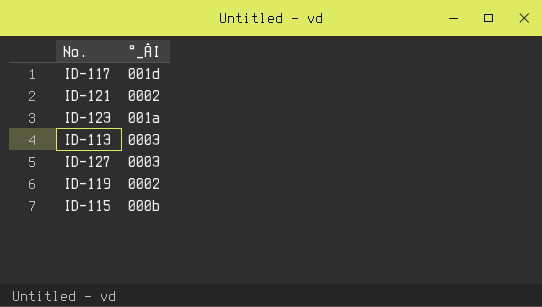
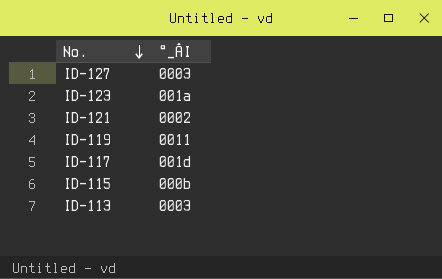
row order: none -> No. descending
ID-119 | °_ÂI: 0002 -> 0011

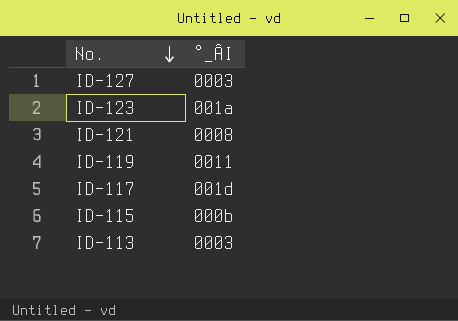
ID-121 | °_ÂI: 0002 -> 0008

